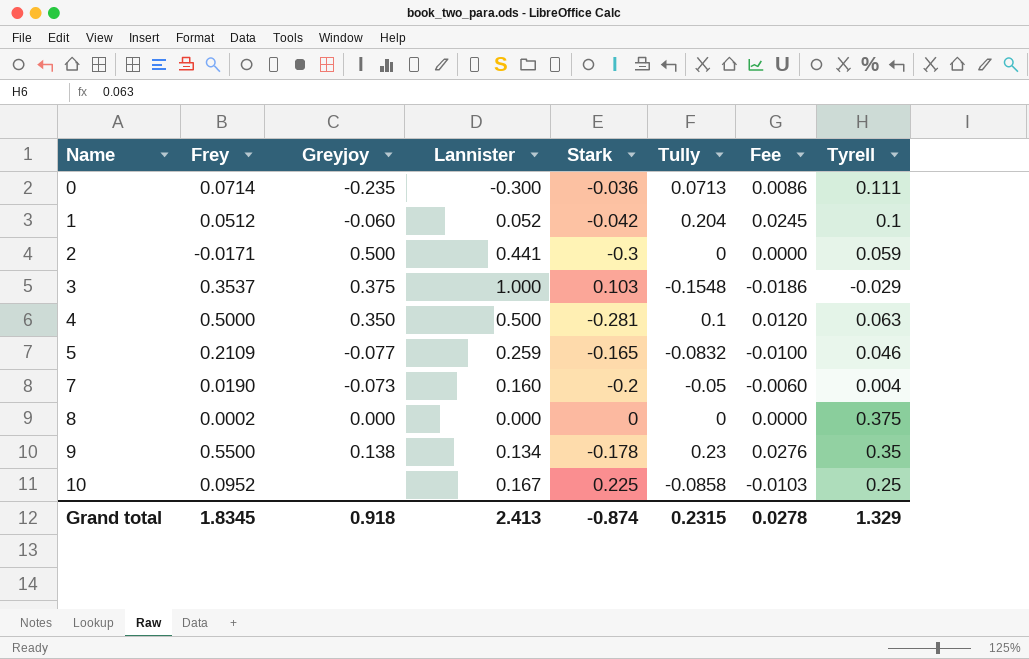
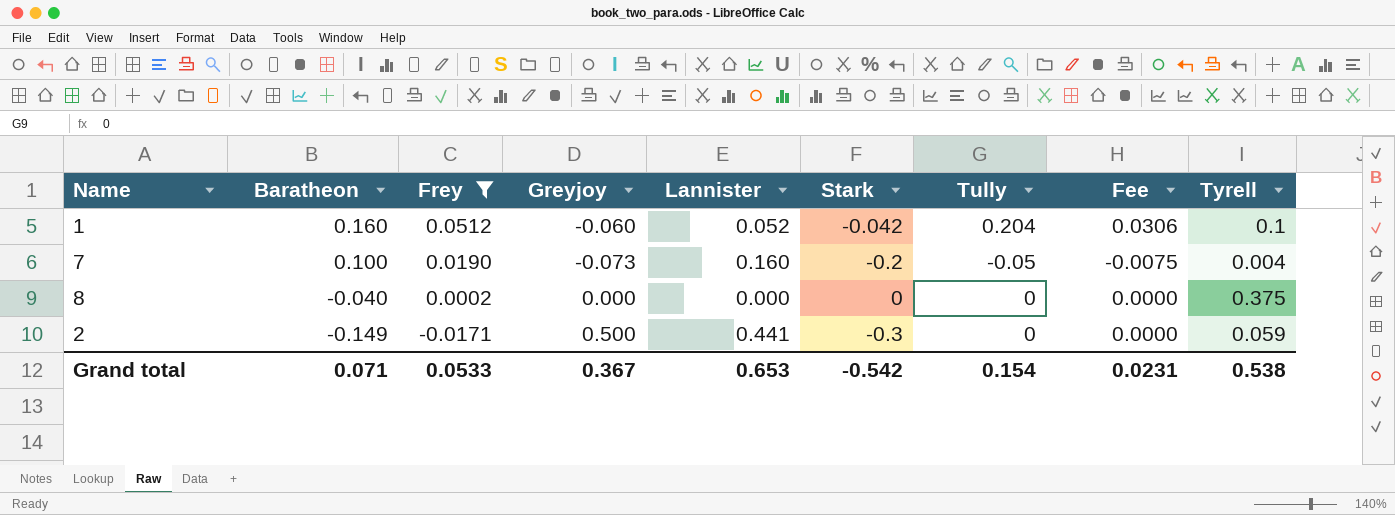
filter: none -> Frey <= 0.0512
row order: Name ascending -> Baratheon descending
column Baratheon | position: none -> 2
column Fee | formula: [Tully] * 0.12 -> [Tully] * 0.15
Grand total | Frey: 1.8345 -> 0.0533
Grand total | Greyjoy: 0.918 -> 0.367
Grand total | Lannister: 2.413 -> 0.653
Grand total | Stark: -0.874 -> -0.542
Grand total | Tully: 0.2315 -> 0.154
Grand total | Fee: 0.0278 -> 0.0231
Grand total | Tyrell: 1.329 -> 0.538

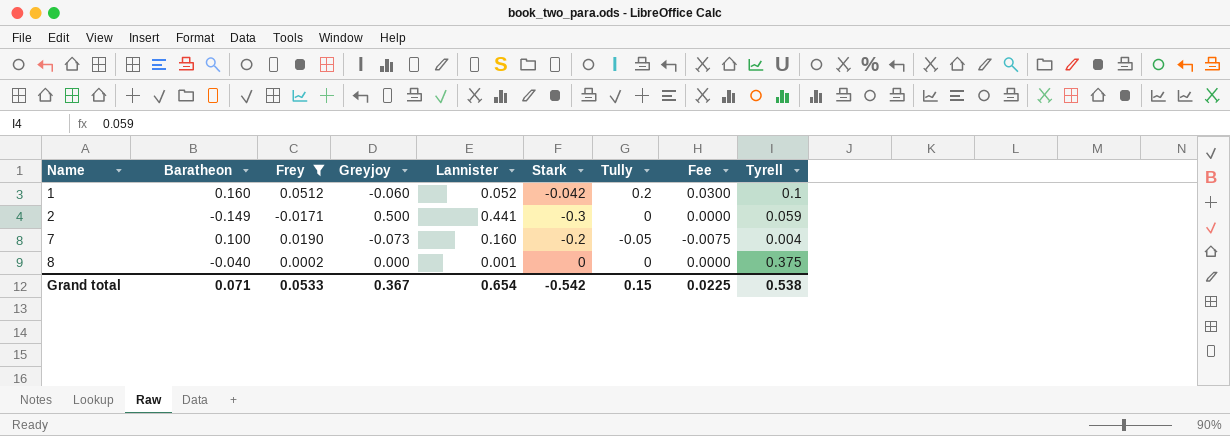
row order: Baratheon descending -> Name ascending
1 | Tully: 0.204 -> 0.2
1 | Fee: 0.0306 -> 0.0300
8 | Lannister: 0.000 -> 0.001
Grand total | Lannister: 0.653 -> 0.654
Grand total | Tully: 0.154 -> 0.15
Grand total | Fee: 0.0231 -> 0.0225

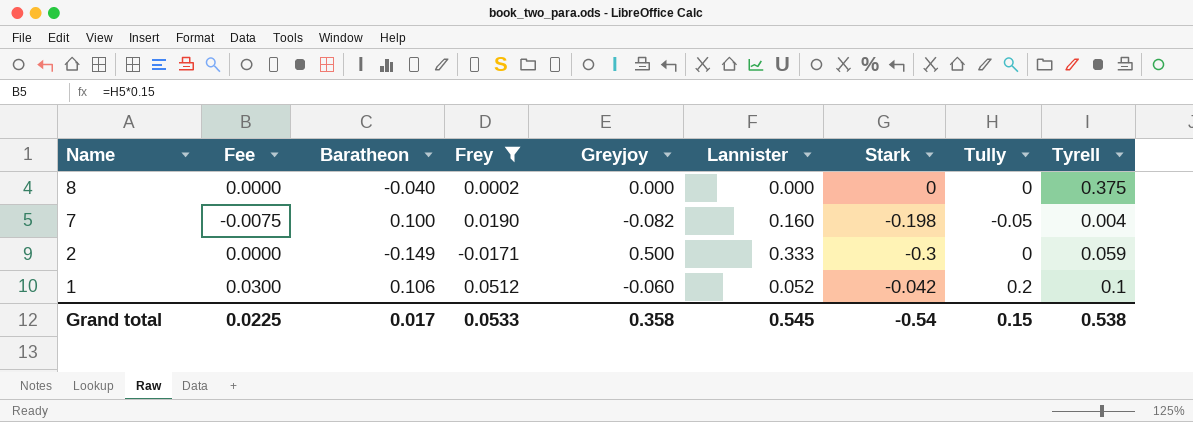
row order: Name ascending -> Name descending
column Fee | position: 8 -> 2
8 | Lannister: 0.001 -> 0.000
7 | Greyjoy: -0.073 -> -0.082
7 | Stark: -0.2 -> -0.198
2 | Lannister: 0.441 -> 0.333
1 | Baratheon: 0.160 -> 0.106
Grand total | Baratheon: 0.071 -> 0.017
Grand total | Greyjoy: 0.367 -> 0.358
Grand total | Lannister: 0.654 -> 0.545
Grand total | Stark: -0.542 -> -0.54

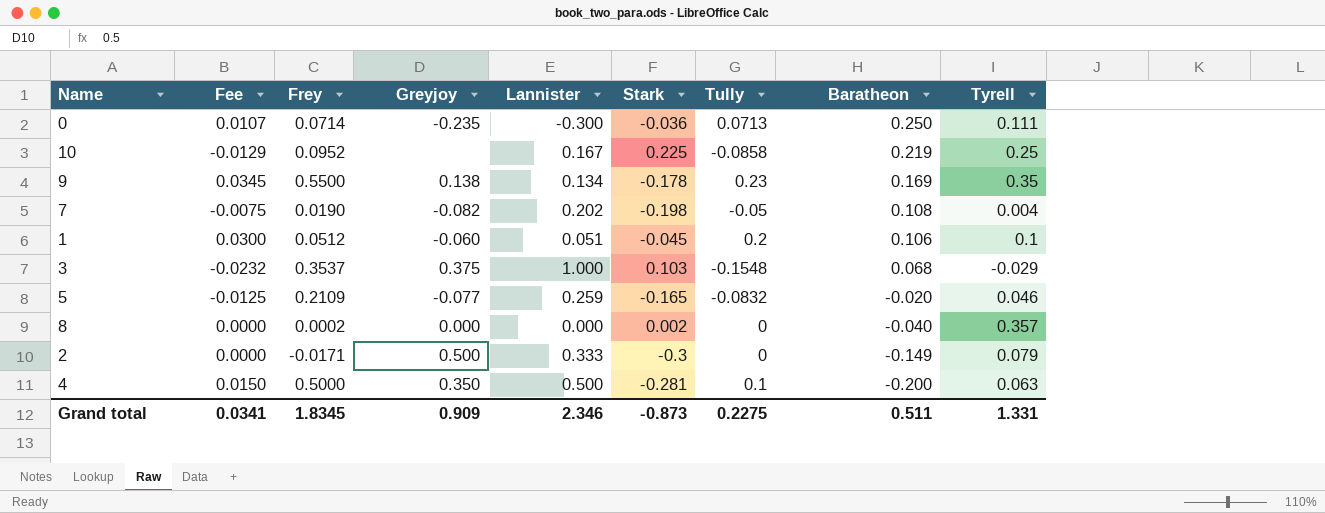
filter: Frey <= 0.0512 -> none
row order: Name descending -> Baratheon descending
column Baratheon | position: 3 -> 8
7 | Lannister: 0.160 -> 0.202
7 | Baratheon: 0.100 -> 0.108
1 | Lannister: 0.052 -> 0.051
1 | Stark: -0.042 -> -0.045
8 | Stark: 0 -> 0.002
8 | Tyrell: 0.375 -> 0.357
2 | Tyrell: 0.059 -> 0.079
Grand total | Fee: 0.0225 -> 0.0341
Grand total | Frey: 0.0533 -> 1.8345
Grand total | Greyjoy: 0.358 -> 0.909
Grand total | Lannister: 0.545 -> 2.346
Grand total | Stark: -0.54 -> -0.873
Grand total | Tully: 0.15 -> 0.2275
Grand total | Baratheon: 0.017 -> 0.511
Grand total | Tyrell: 0.538 -> 1.331

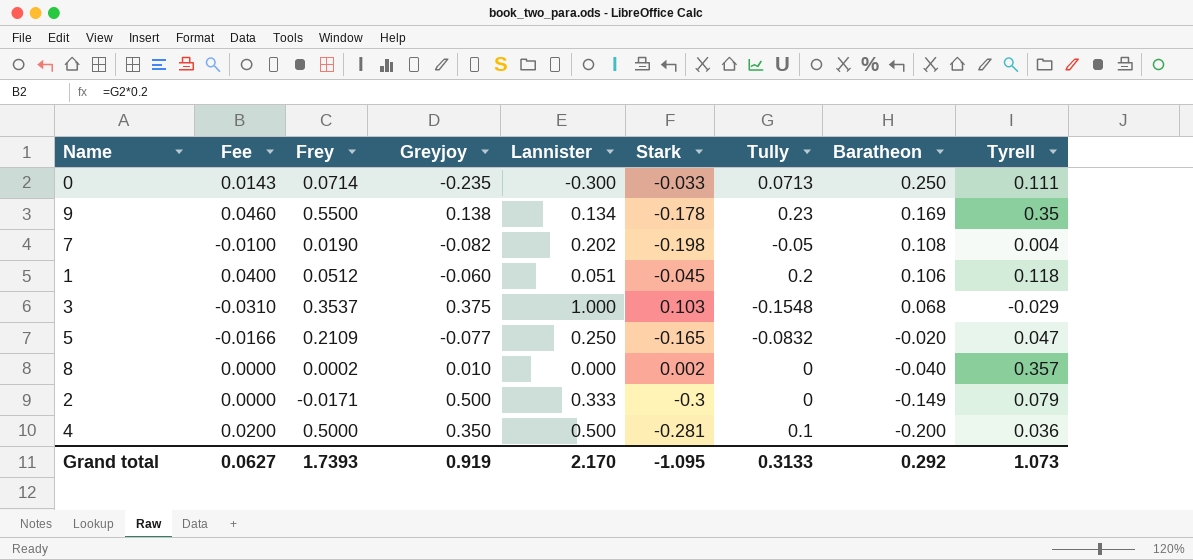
column Fee | formula: [Tully] * 0.15 -> [Tully] * 0.2
row 10: -0.0129 | 0.0952 | none | 0.167 | 0.225 | -0.0858 | 0.219 | 0.25 -> none
0 | Stark: -0.036 -> -0.033
1 | Tyrell: 0.1 -> 0.118
5 | Lannister: 0.259 -> 0.250
5 | Tyrell: 0.046 -> 0.047
8 | Greyjoy: 0.000 -> 0.010
4 | Tyrell: 0.063 -> 0.036
Grand total | Fee: 0.0341 -> 0.0627
Grand total | Frey: 1.8345 -> 1.7393
Grand total | Greyjoy: 0.909 -> 0.919
Grand total | Lannister: 2.346 -> 2.170
Grand total | Stark: -0.873 -> -1.095
Grand total | Tully: 0.2275 -> 0.3133
Grand total | Baratheon: 0.511 -> 0.292
Grand total | Tyrell: 1.331 -> 1.073

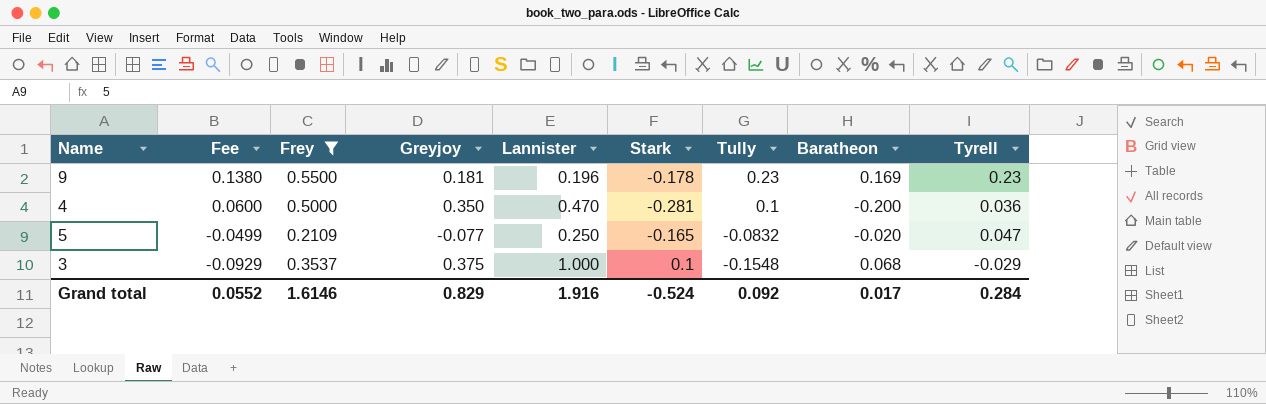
filter: none -> Frey >= 0.2109
row order: Baratheon descending -> Fee descending
column Fee | formula: [Tully] * 0.2 -> [Tully] * 0.6
9 | Greyjoy: 0.138 -> 0.181
9 | Lannister: 0.134 -> 0.196
9 | Tyrell: 0.35 -> 0.23
4 | Lannister: 0.500 -> 0.470
3 | Stark: 0.103 -> 0.1
Grand total | Fee: 0.0627 -> 0.0552
Grand total | Frey: 1.7393 -> 1.6146
Grand total | Greyjoy: 0.919 -> 0.829
Grand total | Lannister: 2.170 -> 1.916
Grand total | Stark: -1.095 -> -0.524
Grand total | Tully: 0.3133 -> 0.092
Grand total | Baratheon: 0.292 -> 0.017
Grand total | Tyrell: 1.073 -> 0.284

